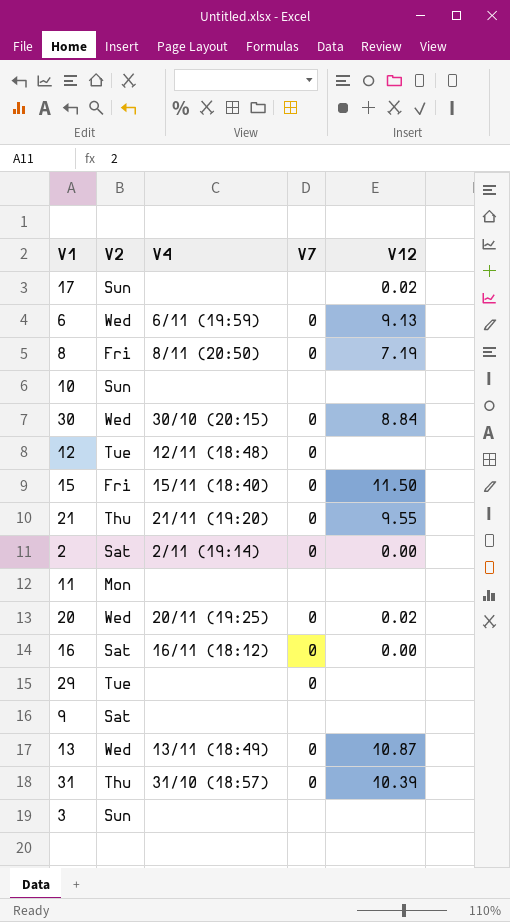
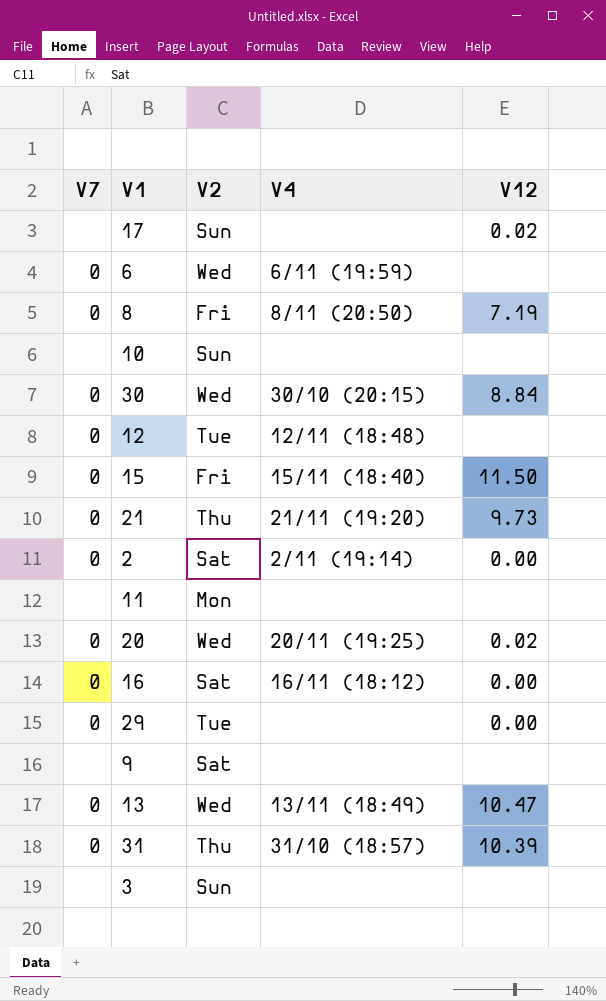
column V7 | position: 4 -> 1
6 | V12: 9.13 -> none
21 | V12: 9.55 -> 9.73
29 | V12: none -> 0.00
13 | V12: 10.87 -> 10.47

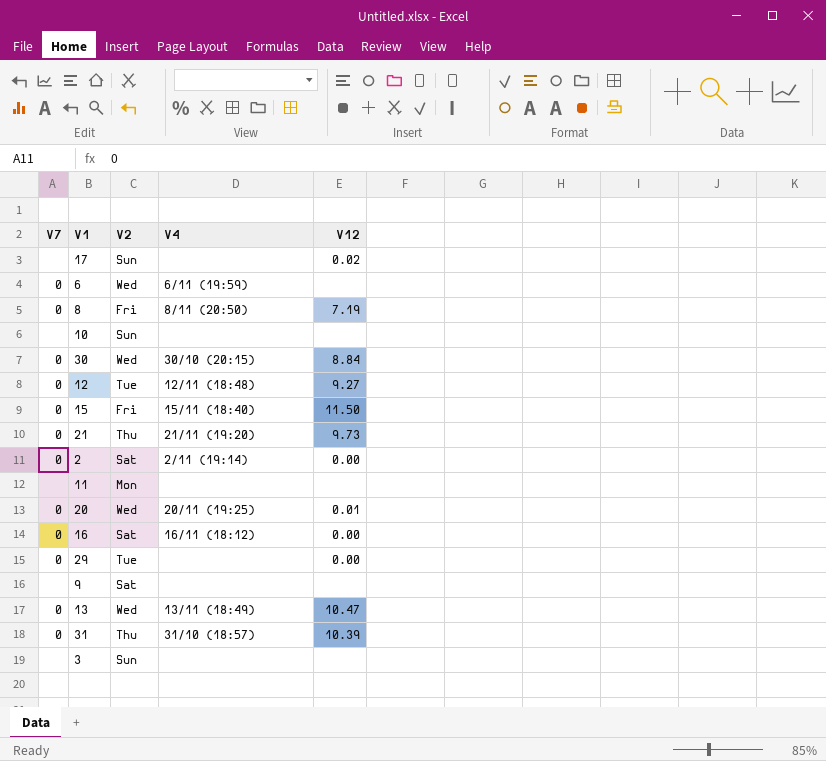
12 | V12: none -> 9.27
20 | V12: 0.02 -> 0.01

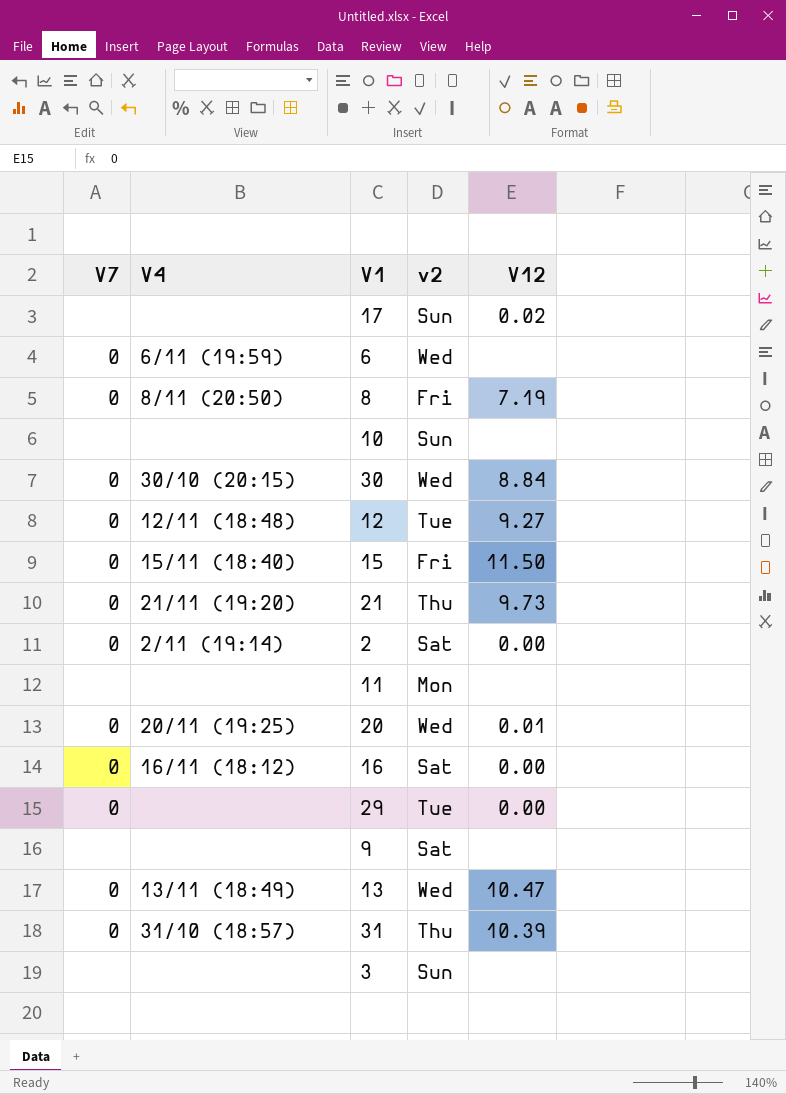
column V4 | position: 4 -> 2
column name: V2 -> v2

